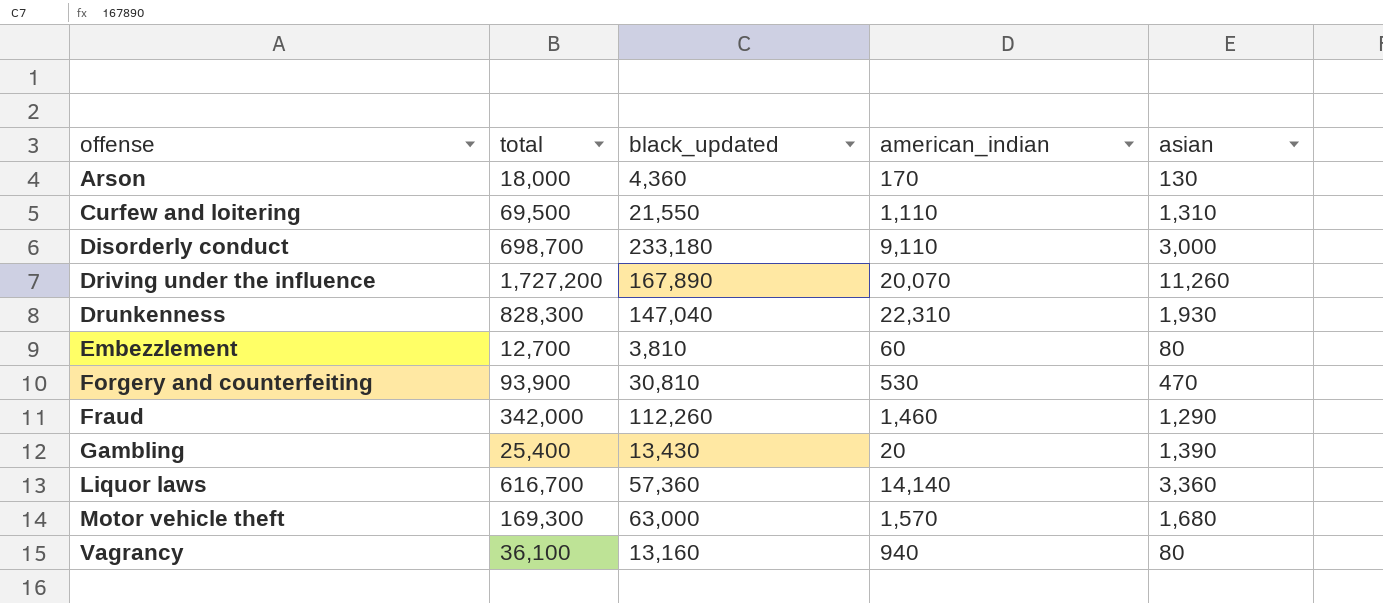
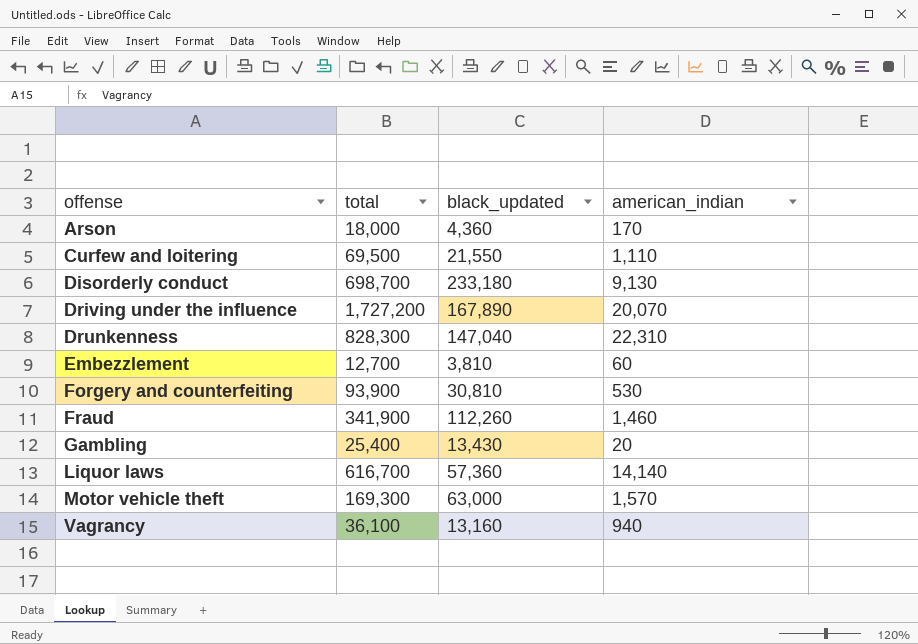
column asian | position: 5 -> none
Disorderly conduct | american_indian: 9,110 -> 9,130
Fraud | total: 342,000 -> 341,900

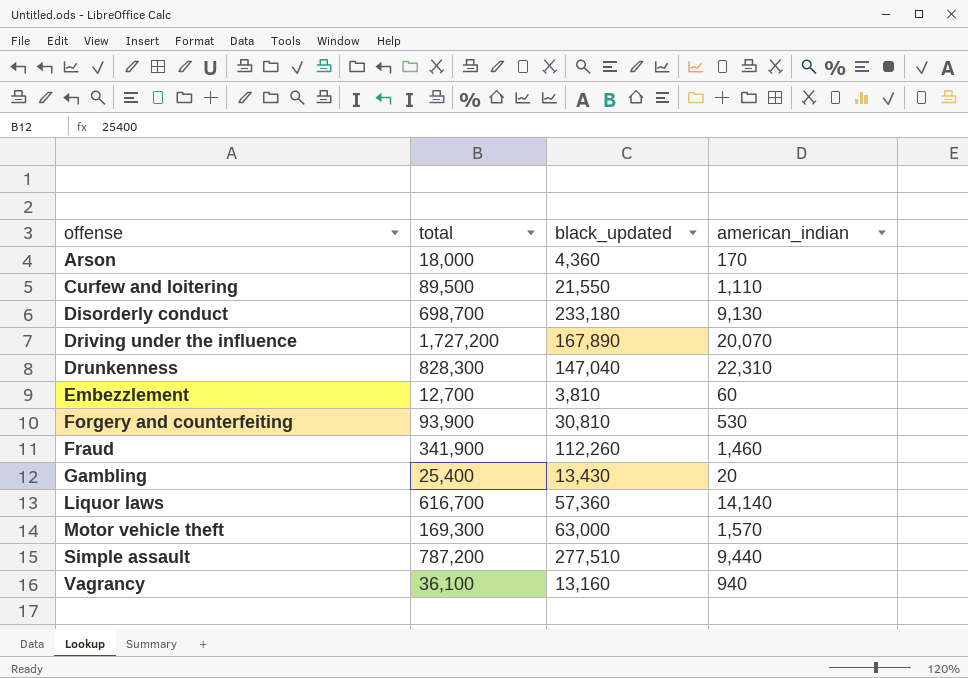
Curfew and loitering | total: 69,500 -> 89,500
row Simple assault: none -> 787,200 | 277,510 | 9,440

